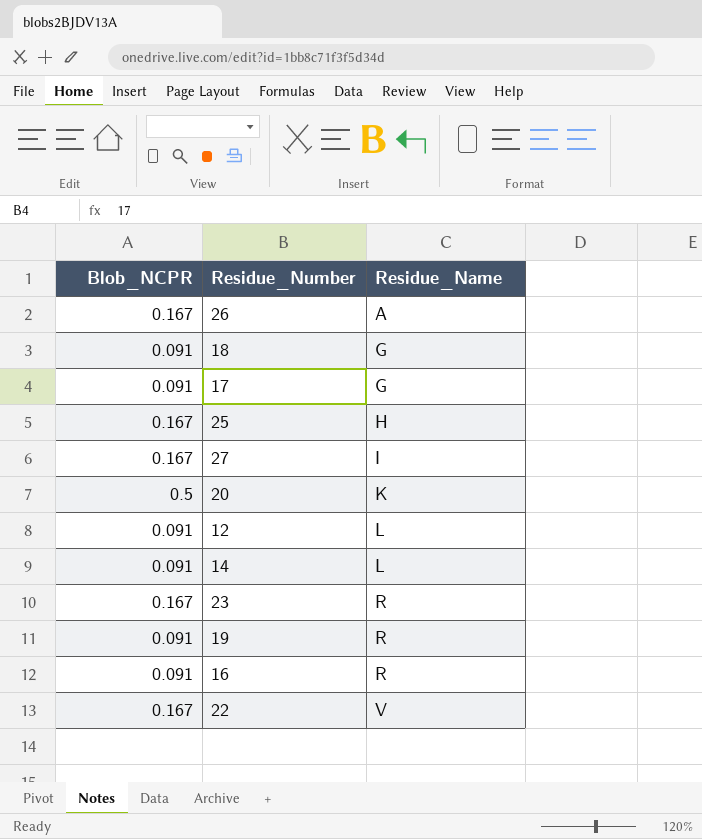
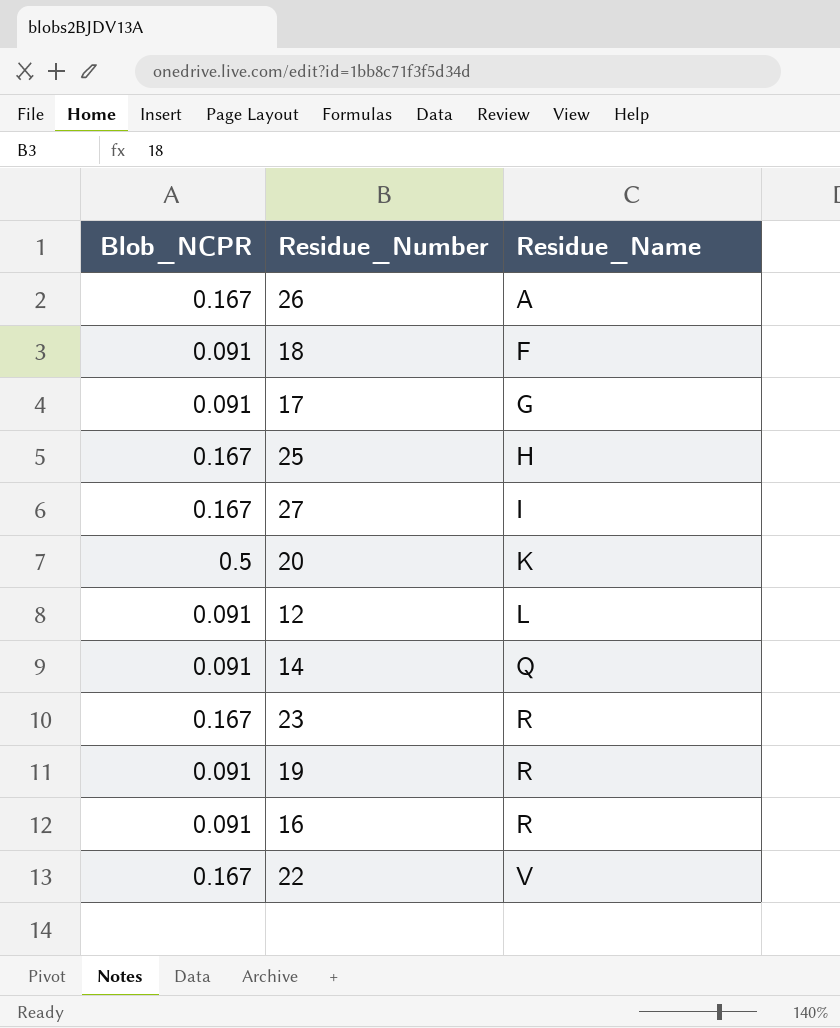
18 | Residue_Name: G -> F
14 | Residue_Name: L -> Q

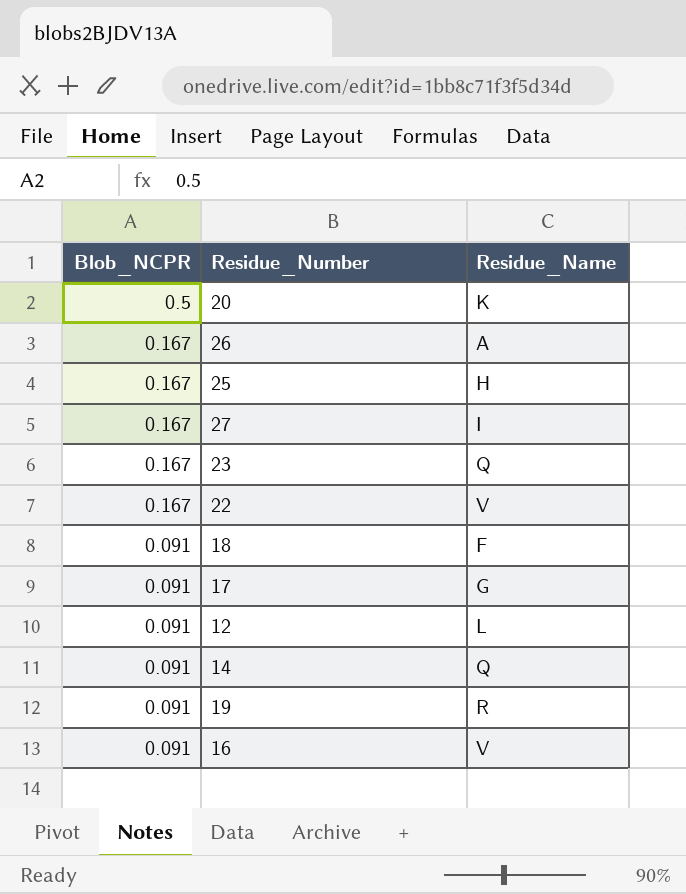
row order: Residue_Name ascending -> Blob_NCPR descending
23 | Residue_Name: R -> Q
16 | Residue_Name: R -> V

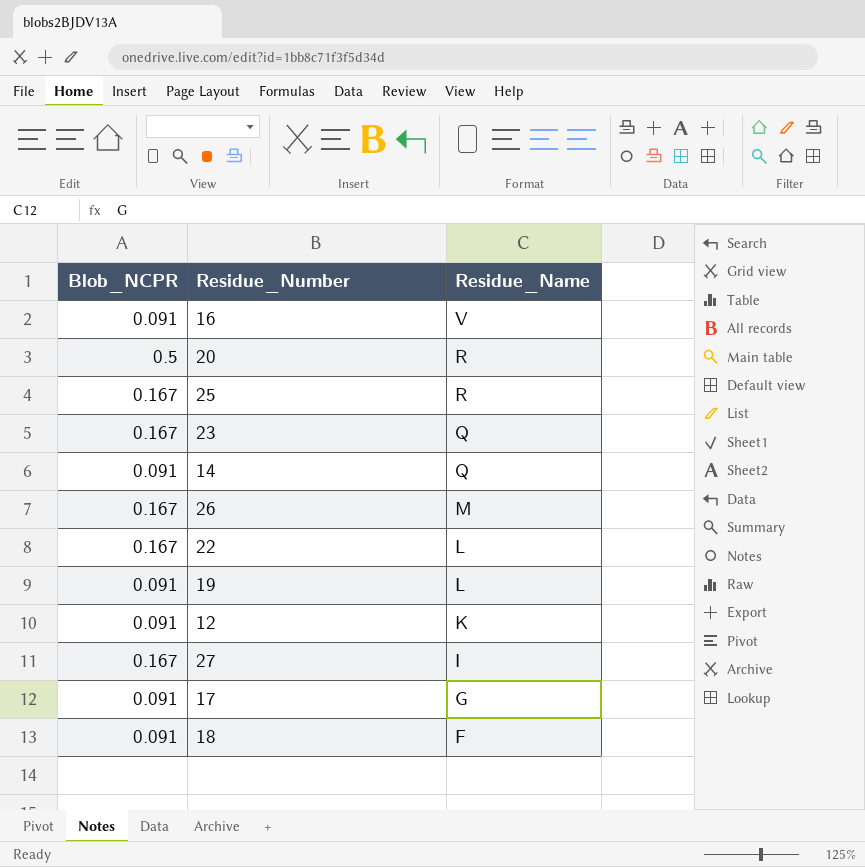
row order: Blob_NCPR descending -> Residue_Name descending
20 | Residue_Name: K -> R
25 | Residue_Name: H -> R
26 | Residue_Name: A -> M
22 | Residue_Name: V -> L
19 | Residue_Name: R -> L
12 | Residue_Name: L -> K

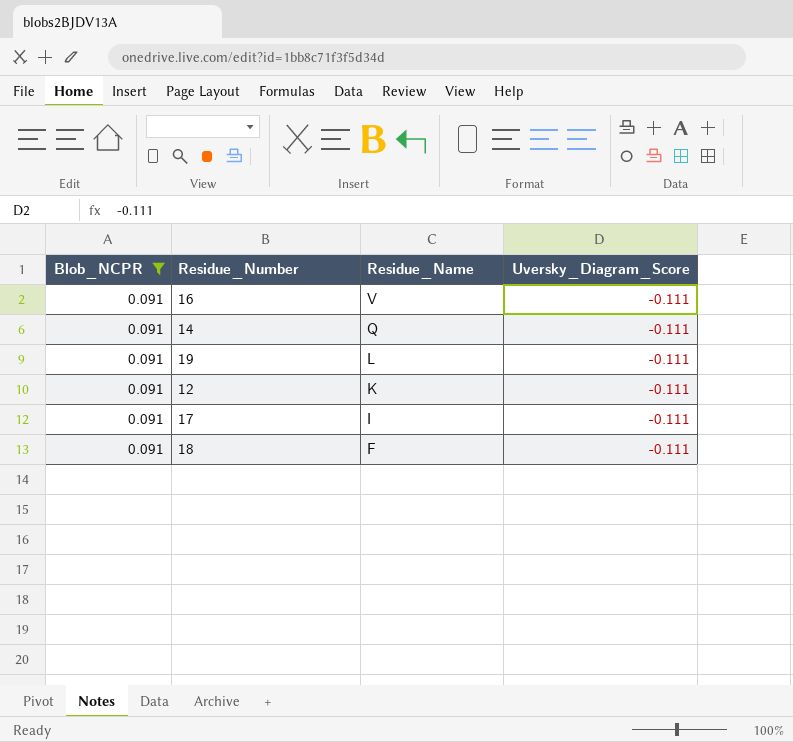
filter: none -> Blob_NCPR = 0.091
column Uversky_Diagram_Score | position: none -> 4
17 | Residue_Name: G -> I

